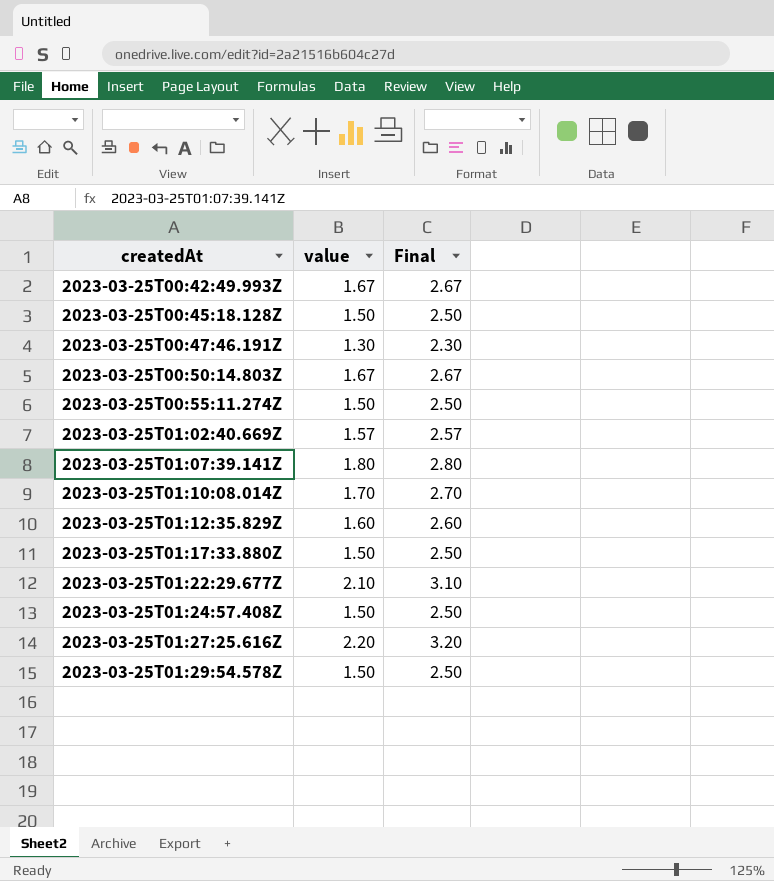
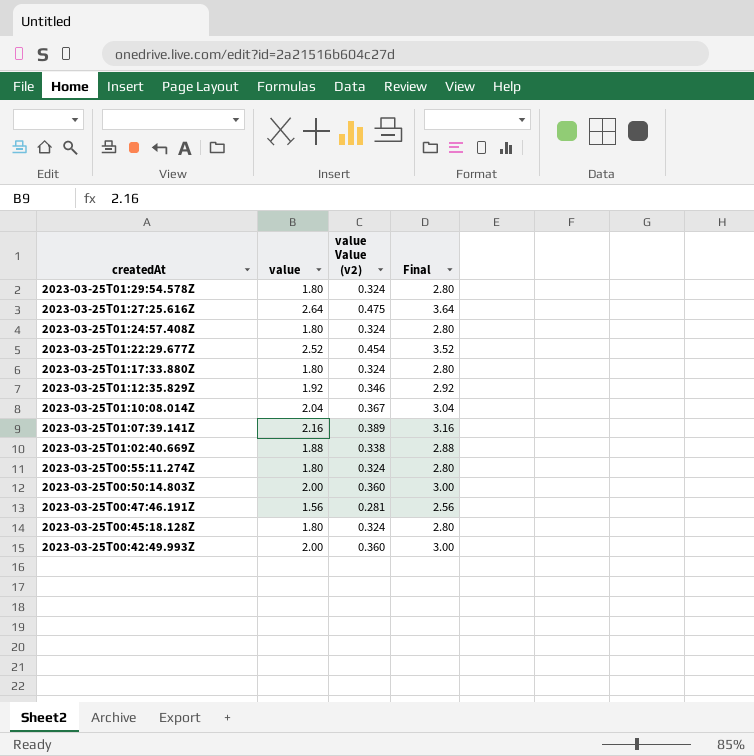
row order: createdAt ascending -> createdAt descending
column value Value (v2) | formula: none -> [value] * 0.18
2023-03-25T01:29:54.578Z | value: 1.50 -> 1.80
2023-03-25T01:29:54.578Z | Final: 2.50 -> 2.80
2023-03-25T01:27:25.616Z | value: 2.20 -> 2.64
2023-03-25T01:27:25.616Z | Final: 3.20 -> 3.64
2023-03-25T01:24:57.408Z | value: 1.50 -> 1.80
2023-03-25T01:24:57.408Z | Final: 2.50 -> 2.80
2023-03-25T01:22:29.677Z | value: 2.10 -> 2.52
2023-03-25T01:22:29.677Z | Final: 3.10 -> 3.52
2023-03-25T01:17:33.880Z | value: 1.50 -> 1.80
2023-03-25T01:17:33.880Z | Final: 2.50 -> 2.80
2023-03-25T01:12:35.829Z | value: 1.60 -> 1.92
2023-03-25T01:12:35.829Z | Final: 2.60 -> 2.92
2023-03-25T01:10:08.014Z | value: 1.70 -> 2.04
2023-03-25T01:10:08.014Z | Final: 2.70 -> 3.04
2023-03-25T01:07:39.141Z | value: 1.80 -> 2.16
2023-03-25T01:07:39.141Z | Final: 2.80 -> 3.16
2023-03-25T01:02:40.669Z | value: 1.57 -> 1.88
2023-03-25T01:02:40.669Z | Final: 2.57 -> 2.88
2023-03-25T00:55:11.274Z | value: 1.50 -> 1.80
2023-03-25T00:55:11.274Z | Final: 2.50 -> 2.80
2023-03-25T00:50:14.803Z | value: 1.67 -> 2.00
2023-03-25T00:50:14.803Z | Final: 2.67 -> 3.00
2023-03-25T00:47:46.191Z | value: 1.30 -> 1.56
2023-03-25T00:47:46.191Z | Final: 2.30 -> 2.56
2023-03-25T00:45:18.128Z | value: 1.50 -> 1.80
2023-03-25T00:45:18.128Z | Final: 2.50 -> 2.80
2023-03-25T00:42:49.993Z | value: 1.67 -> 2.00
2023-03-25T00:42:49.993Z | Final: 2.67 -> 3.00

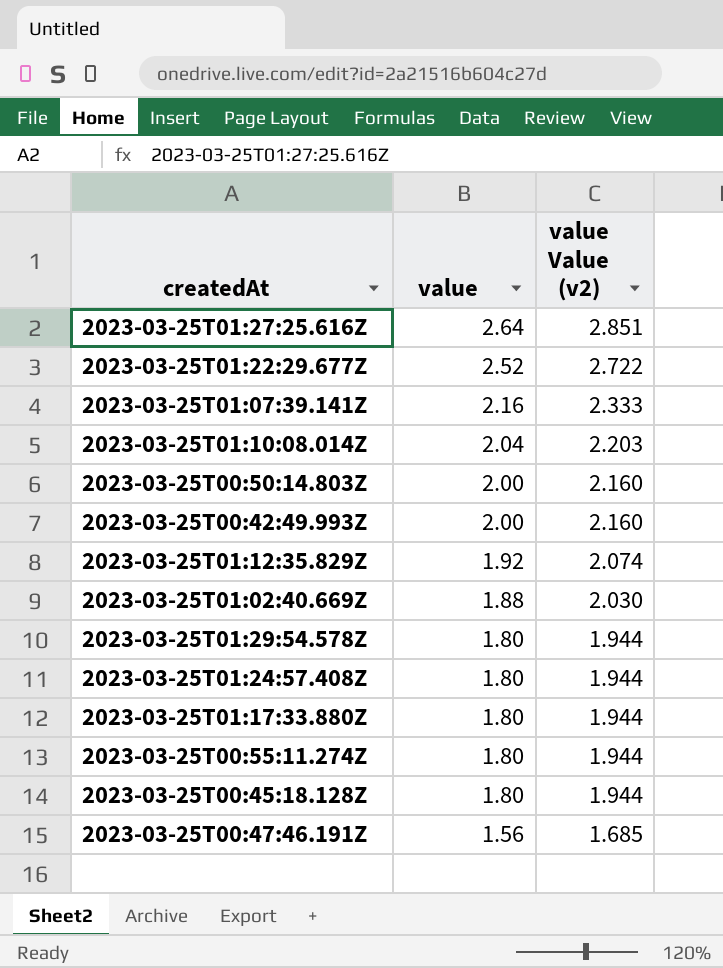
row order: createdAt descending -> value descending
column Final | formula: [value] + 1 -> none
column value Value (v2) | formula: [value] * 0.18 -> [value] * 1.08

